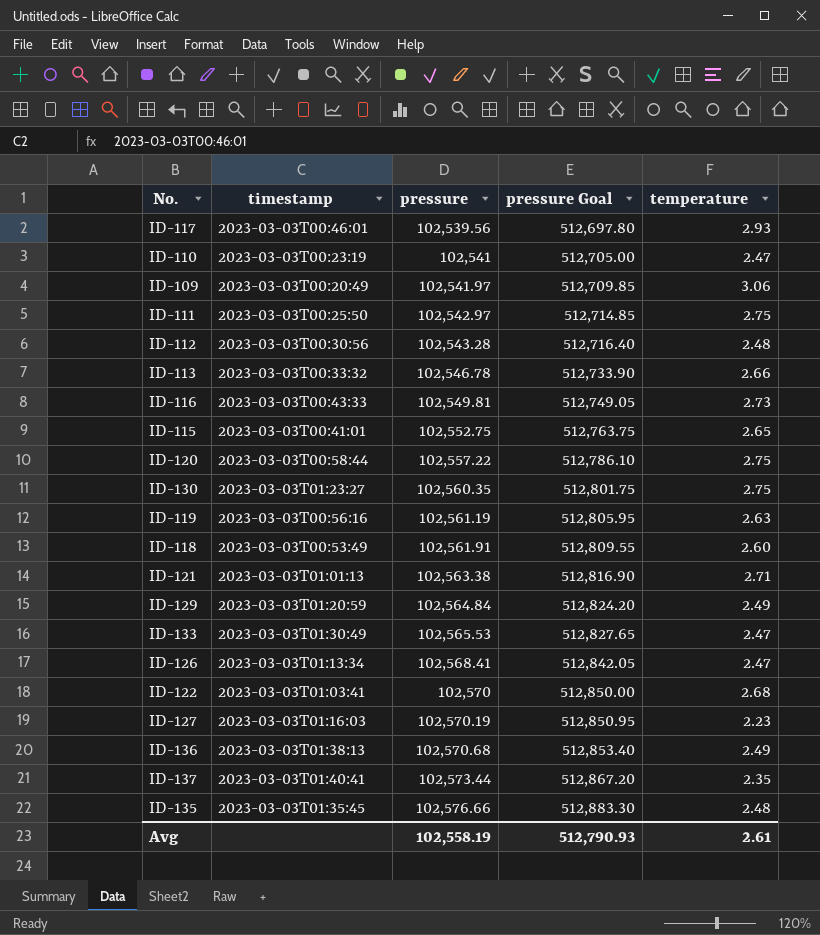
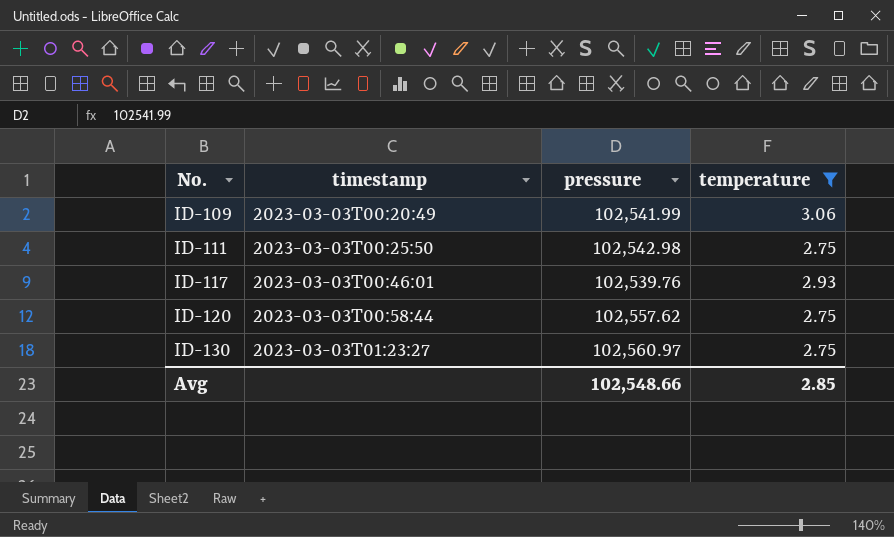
filter: none -> temperature >= 2.75
row order: pressure ascending -> No. ascending
column pressure Goal | formula: [pressure] * 5 -> none
ID-109 | pressure: 102,541.97 -> 102,541.99
ID-111 | pressure: 102,542.97 -> 102,542.98
ID-117 | pressure: 102,539.56 -> 102,539.76
ID-120 | pressure: 102,557.22 -> 102,557.62
ID-130 | pressure: 102,560.35 -> 102,560.97
Avg | pressure: 102,558.19 -> 102,548.66
Avg | temperature: 2.61 -> 2.85

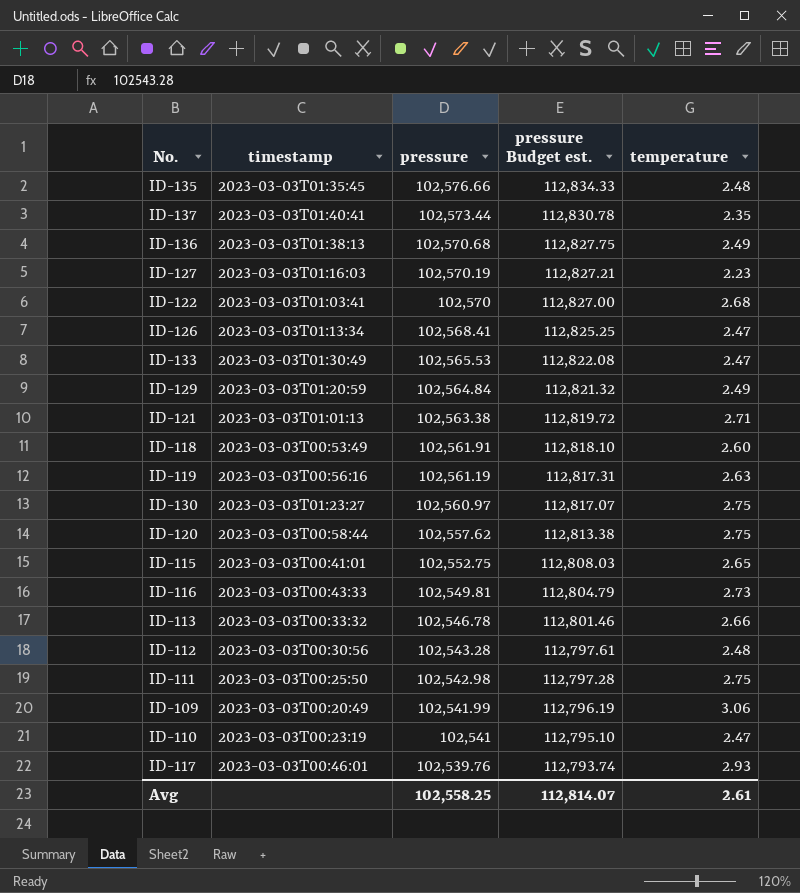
filter: temperature >= 2.75 -> none
row order: No. ascending -> pressure descending
column pressure Budget est. | formula: none -> [pressure] * 1.1
Avg | pressure: 102,548.66 -> 102,558.25
Avg | temperature: 2.85 -> 2.61

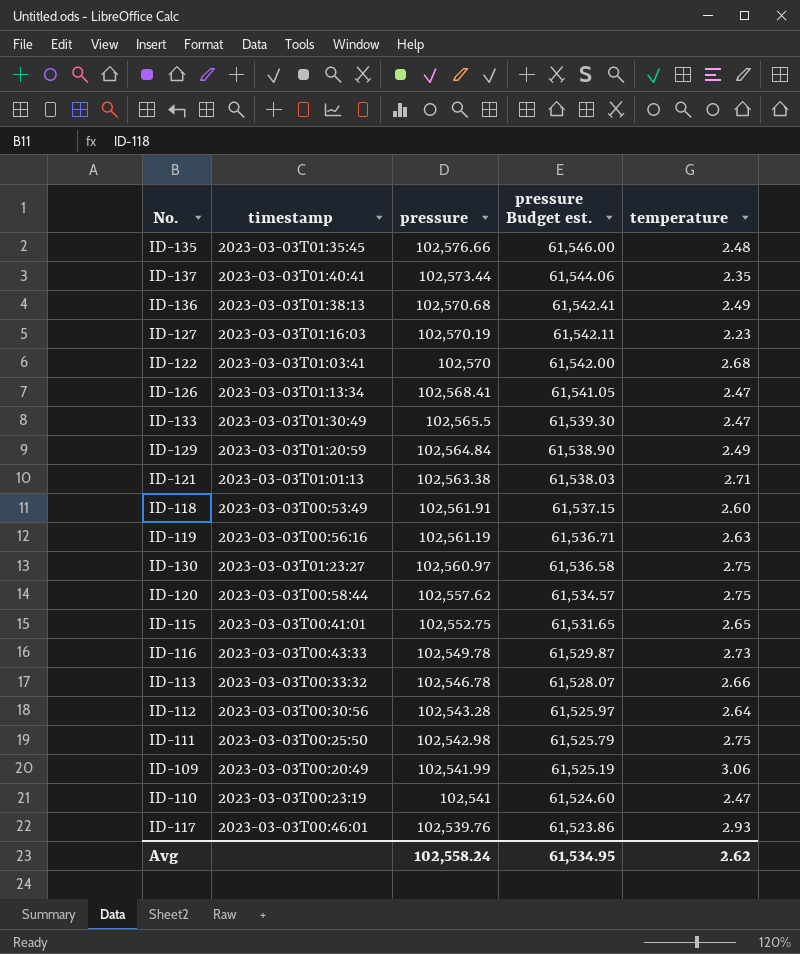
column pressure Budget est. | formula: [pressure] * 1.1 -> [pressure] * 0.6
ID-133 | pressure: 102,565.53 -> 102,565.5
ID-116 | pressure: 102,549.81 -> 102,549.78
ID-112 | temperature: 2.48 -> 2.64
Avg | pressure: 102,558.25 -> 102,558.24
Avg | pressure Budget est.: 112,814.07 -> 61,534.95
Avg | temperature: 2.61 -> 2.62

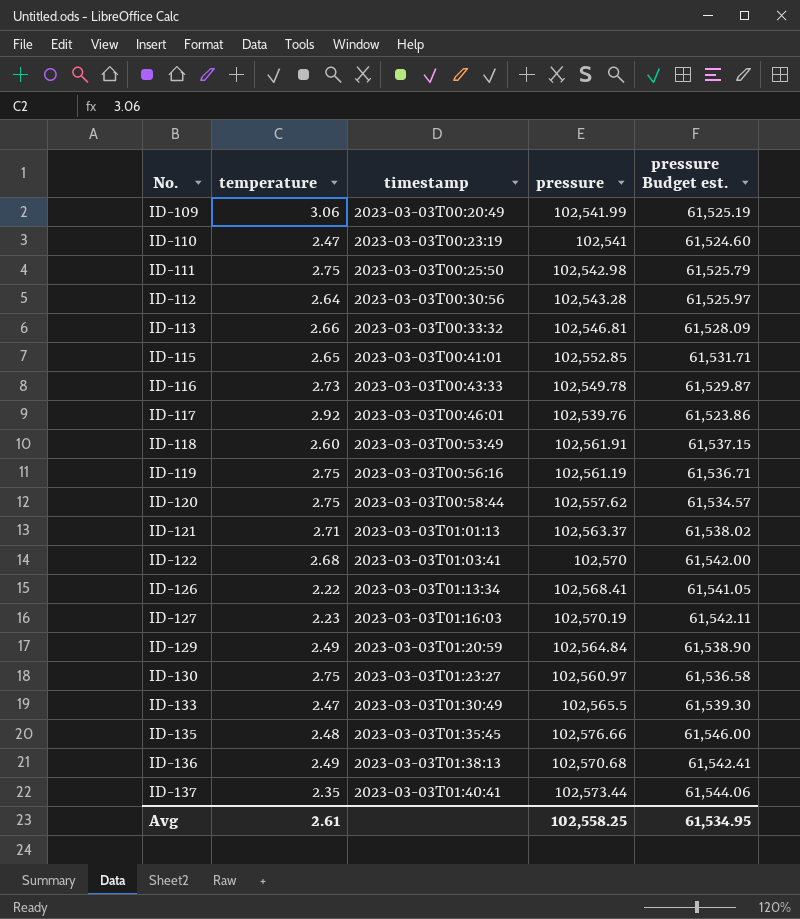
row order: pressure descending -> No. ascending
column temperature | position: 5 -> 2
ID-113 | pressure: 102,546.78 -> 102,546.81
ID-113 | pressure Budget est.: 61,528.07 -> 61,528.09
ID-115 | pressure: 102,552.75 -> 102,552.85
ID-115 | pressure Budget est.: 61,531.65 -> 61,531.71
ID-117 | temperature: 2.93 -> 2.92
ID-119 | temperature: 2.63 -> 2.75
ID-121 | pressure: 102,563.38 -> 102,563.37
ID-121 | pressure Budget est.: 61,538.03 -> 61,538.02
ID-126 | temperature: 2.47 -> 2.22
Avg | temperature: 2.62 -> 2.61
Avg | pressure: 102,558.24 -> 102,558.25

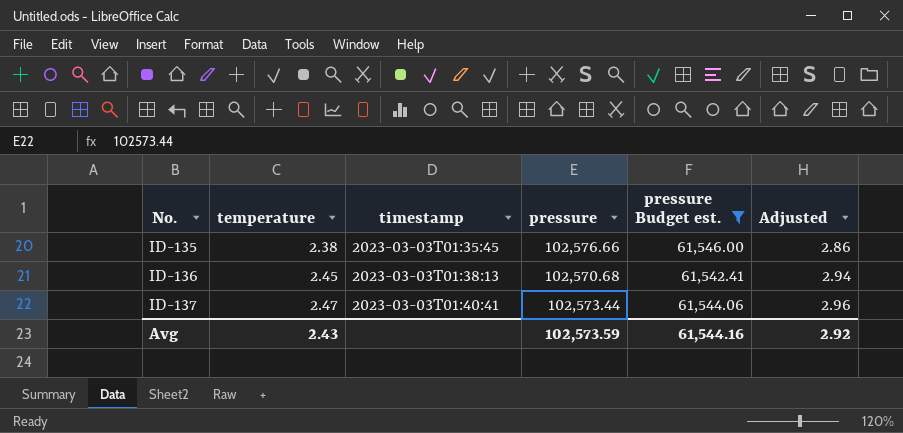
filter: none -> pressure Budget est. >= 61,542.41
column Adjusted | formula: none -> [temperature] * 1.2
ID-135 | temperature: 2.48 -> 2.38
ID-136 | temperature: 2.49 -> 2.45
ID-137 | temperature: 2.35 -> 2.47
Avg | temperature: 2.61 -> 2.43
Avg | pressure: 102,558.25 -> 102,573.59
Avg | pressure Budget est.: 61,534.95 -> 61,544.16

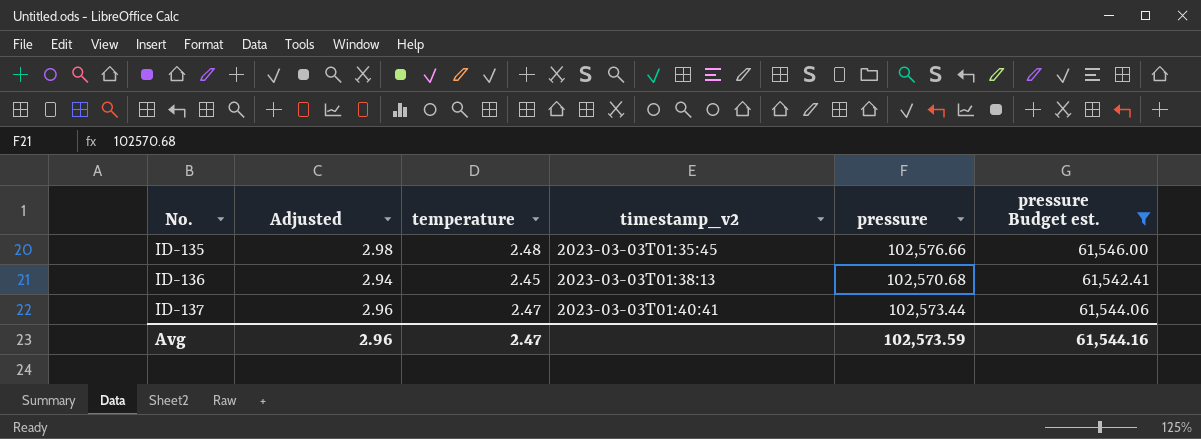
column Adjusted | position: 6 -> 2
column name: timestamp -> timestamp_v2
ID-135 | Adjusted: 2.86 -> 2.98
ID-135 | temperature: 2.38 -> 2.48
Avg | Adjusted: 2.92 -> 2.96
Avg | temperature: 2.43 -> 2.47

